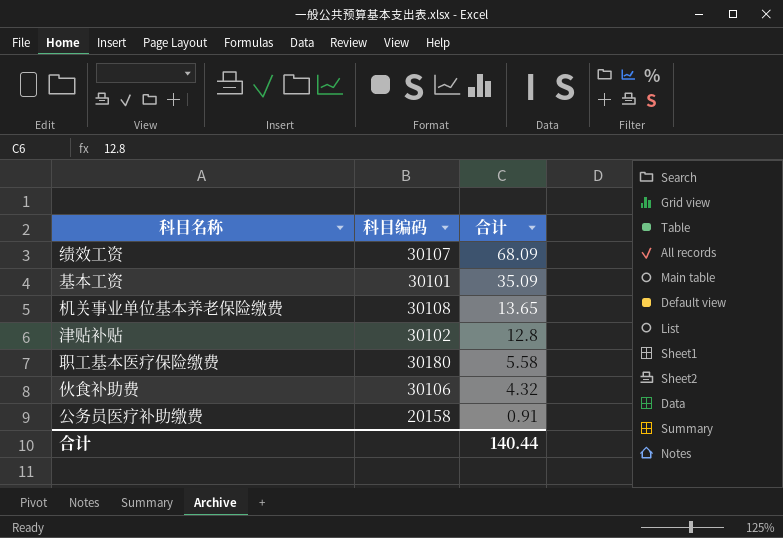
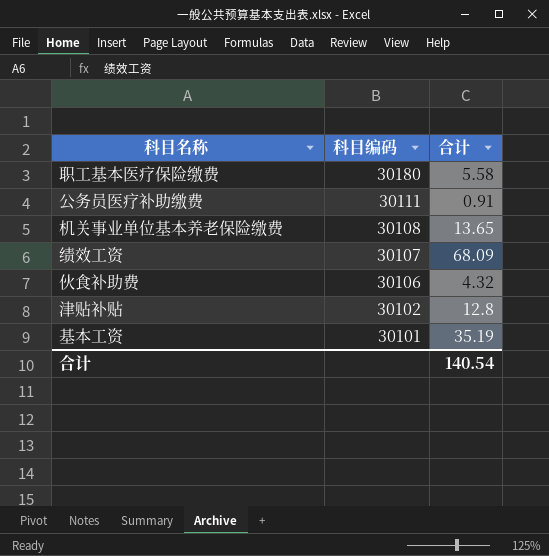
row order: 合计 descending -> 科目编码 descending
公务员医疗补助缴费 | 科目编码: 20158 -> 30111
基本工资 | 合计: 35.09 -> 35.19
合计 | 合计: 140.44 -> 140.54

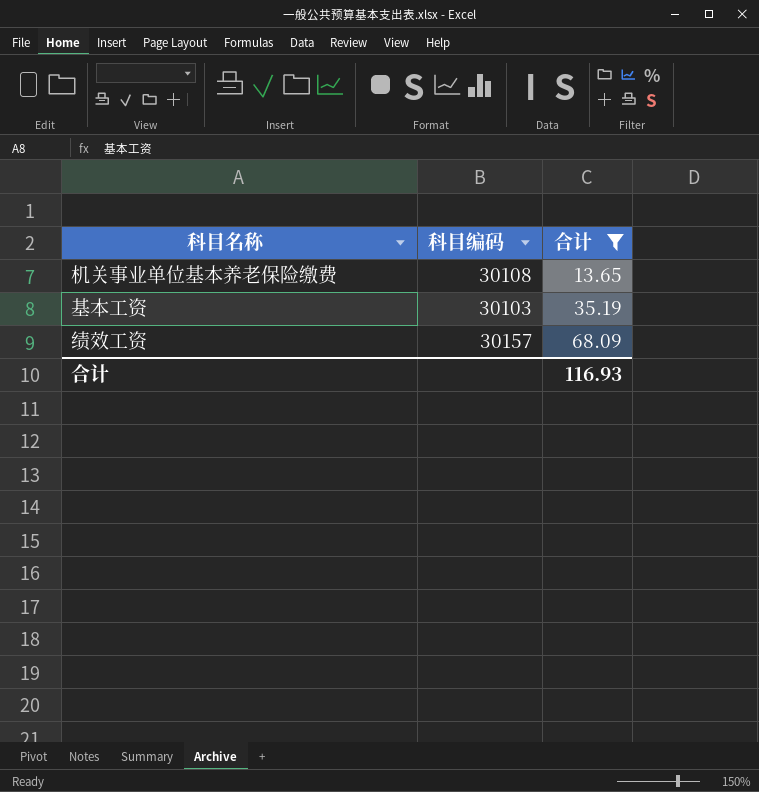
filter: none -> 合计 >= 13.65
row order: 科目编码 descending -> 合计 ascending
基本工资 | 科目编码: 30101 -> 30103
绩效工资 | 科目编码: 30107 -> 30157
合计 | 合计: 140.54 -> 116.93

